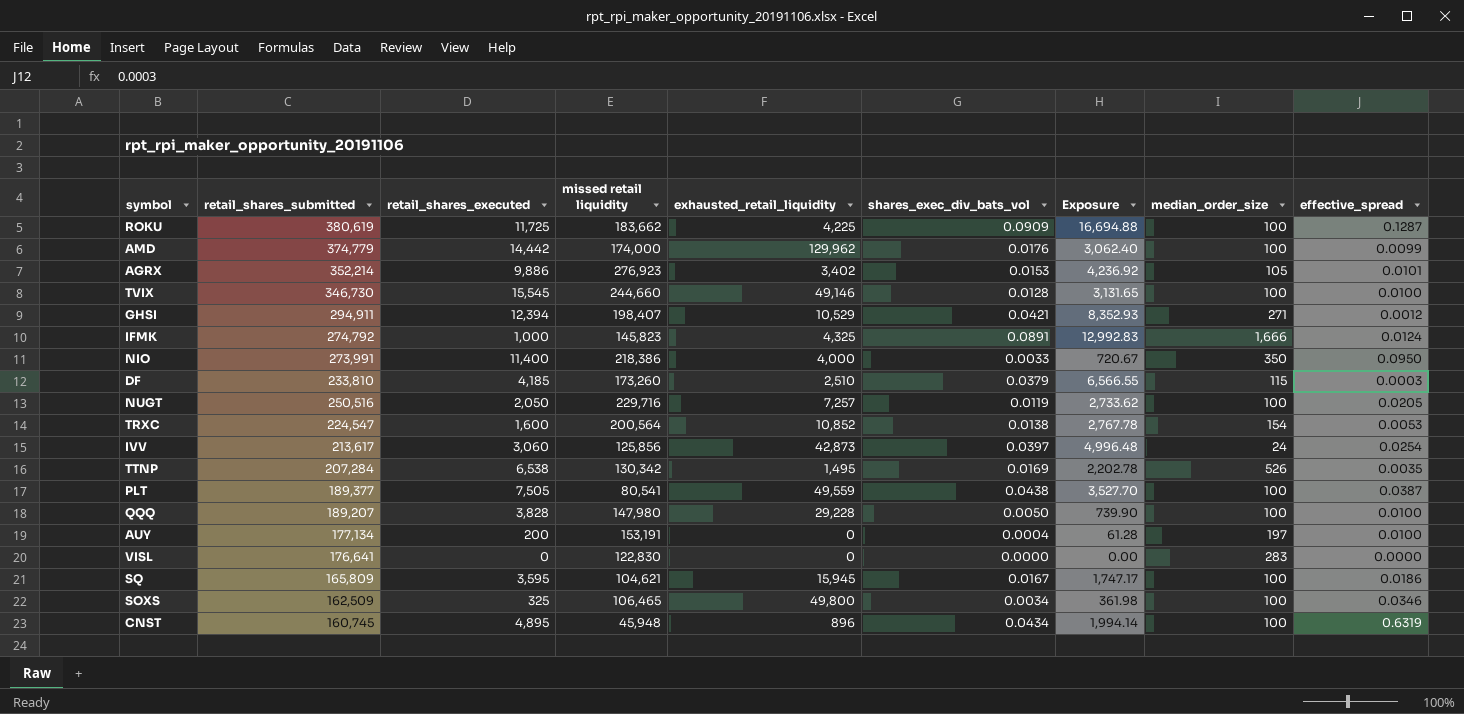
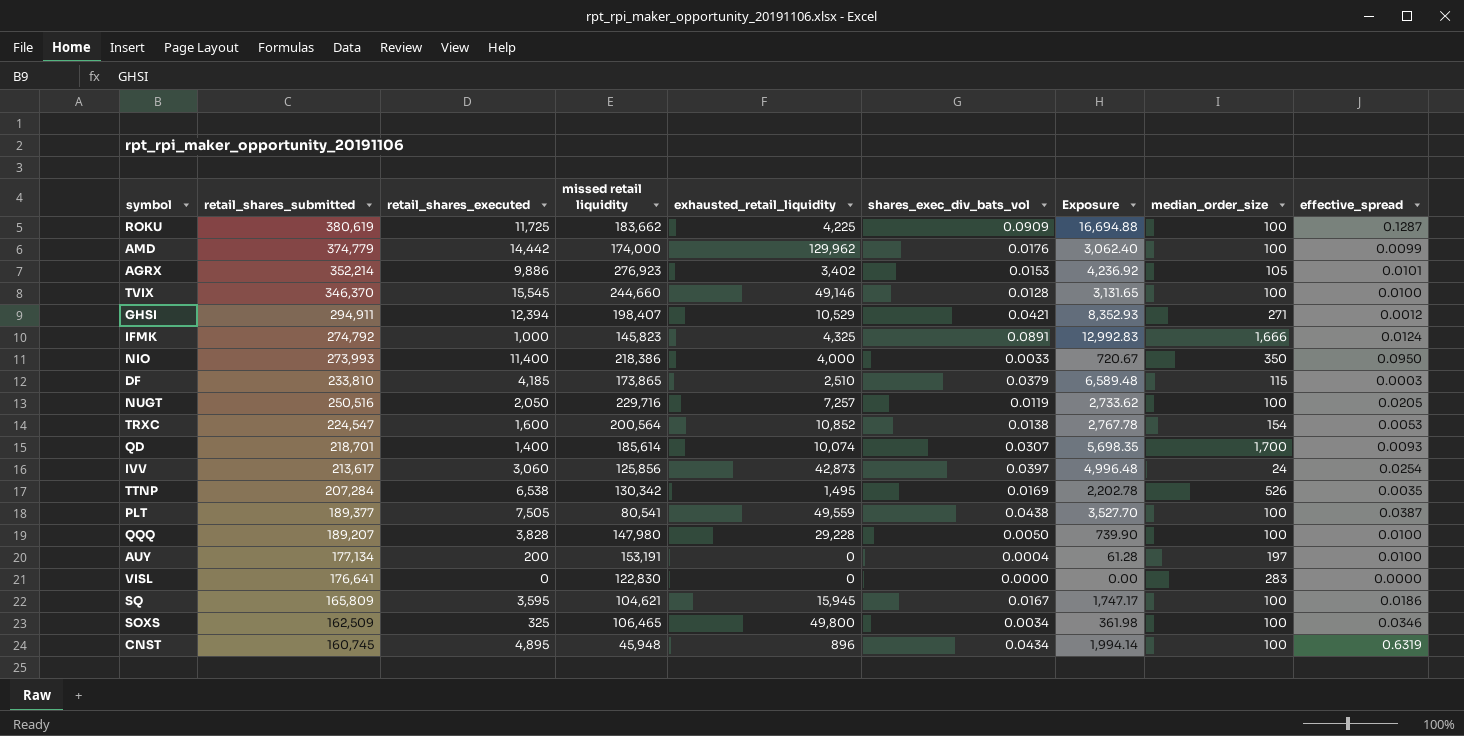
TVIX | retail_shares_submitted: 346,730 -> 346,370
NIO | retail_shares_submitted: 273,991 -> 273,993
DF | missed retail liquidity: 173,260 -> 173,865
DF | Exposure: 6,566.55 -> 6,589.48
row QD: none -> 218,701 | 1,400 | 185,614 | 10,074 | 0.0307 | 5,698.35 | 1,700 | 0.0093

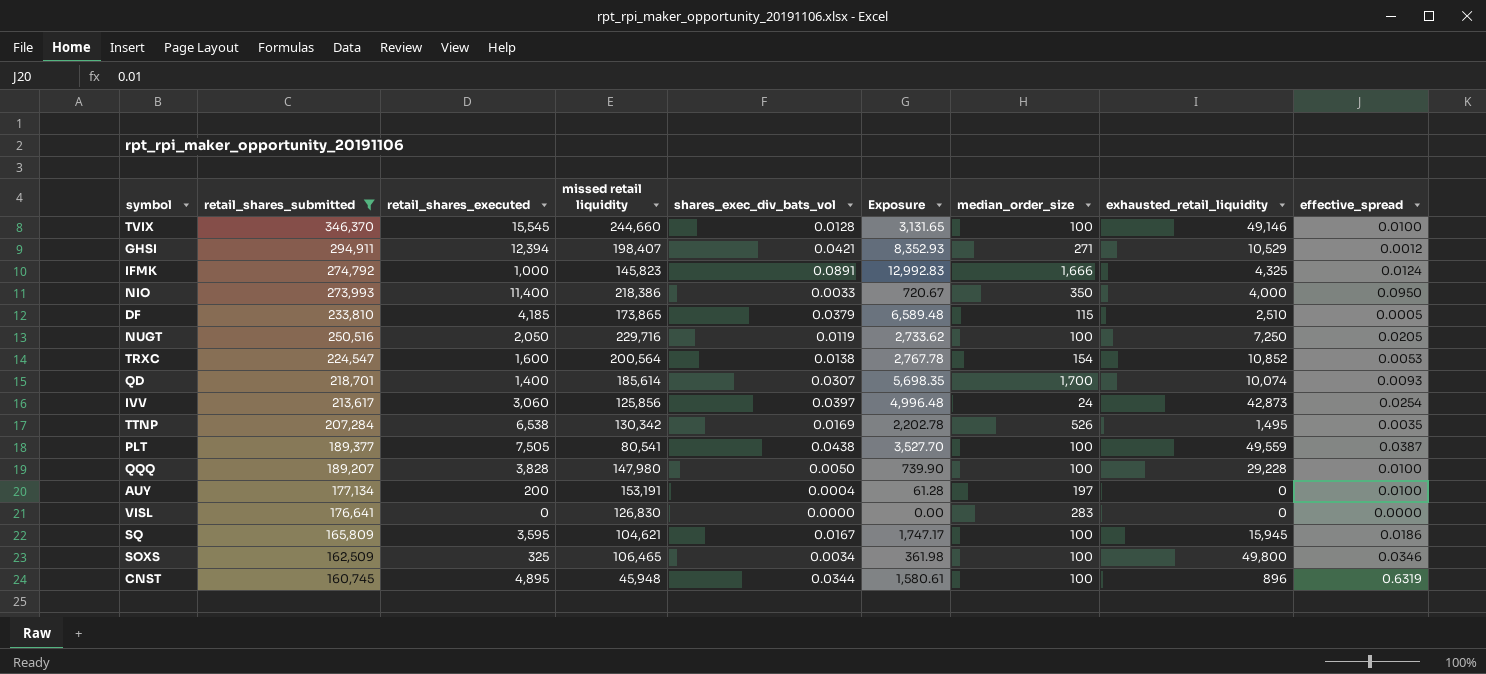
filter: none -> retail_shares_submitted <= 346,370
column exhausted_retail_liquidity | position: 5 -> 8
DF | effective_spread: 0.0003 -> 0.0005
NUGT | exhausted_retail_liquidity: 7,257 -> 7,250
VISL | missed retail liquidity: 122,830 -> 126,830
CNST | shares_exec_div_bats_vol: 0.0434 -> 0.0344
CNST | Exposure: 1,994.14 -> 1,580.61

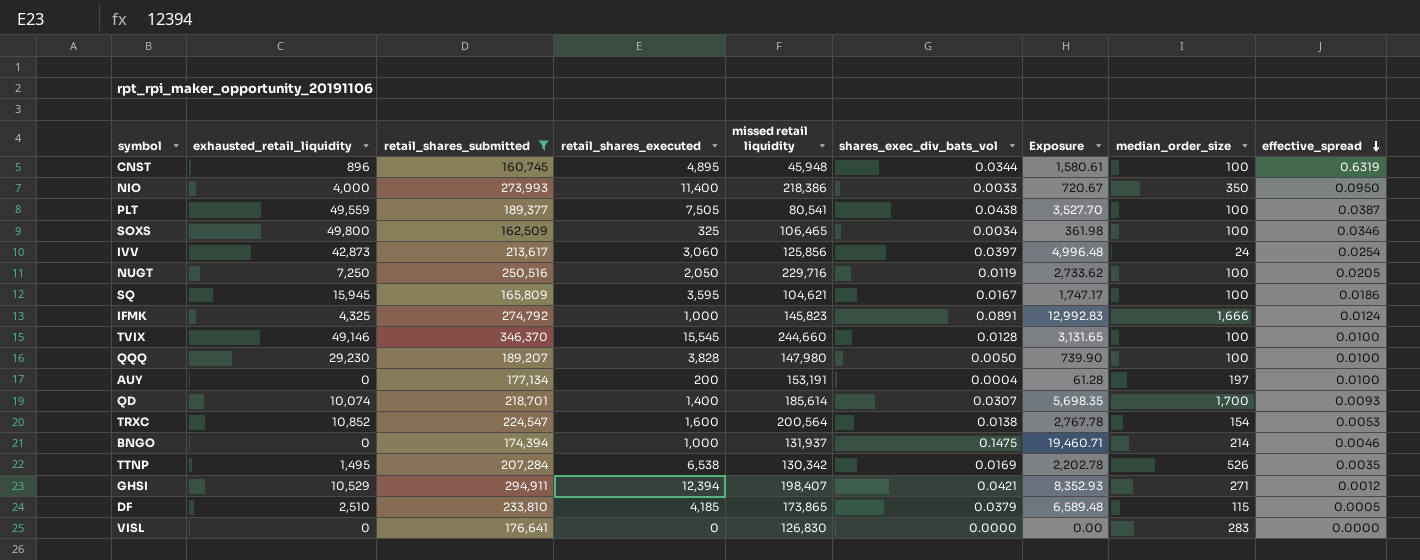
row order: none -> effective_spread descending
column exhausted_retail_liquidity | position: 8 -> 2
QQQ | exhausted_retail_liquidity: 29,228 -> 29,230
row BNGO: none -> 0 | 174,394 | 1,000 | 131,937 | 0.1475 | 19,460.71 | 214 | 0.0046

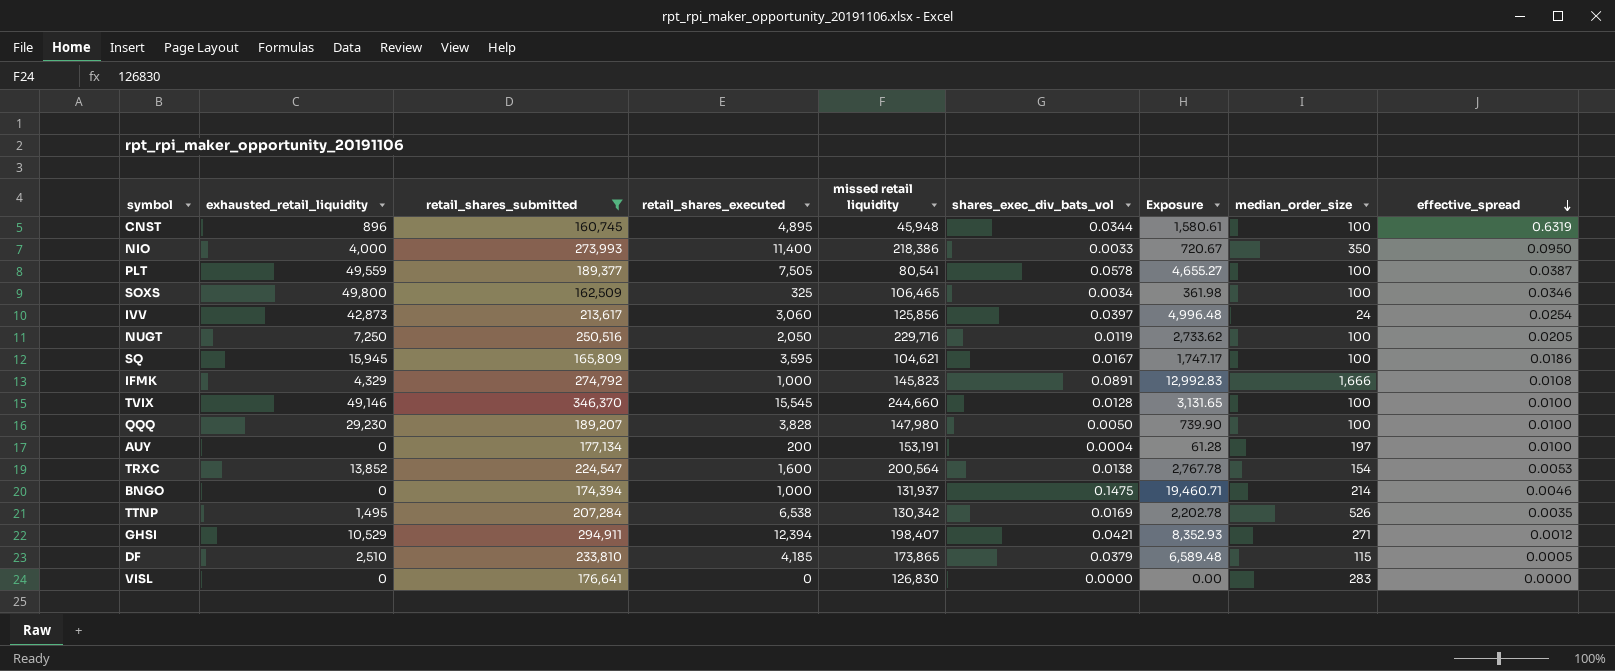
row QD: 10,074 | 218,701 | 1,400 | 185,614 | 0.0307 | 5,698.35 | 1,700 | 0.0093 -> none
PLT | shares_exec_div_bats_vol: 0.0438 -> 0.0578
PLT | Exposure: 3,527.70 -> 4,655.27
IFMK | exhausted_retail_liquidity: 4,325 -> 4,329
IFMK | effective_spread: 0.0124 -> 0.0108
TRXC | exhausted_retail_liquidity: 10,852 -> 13,852

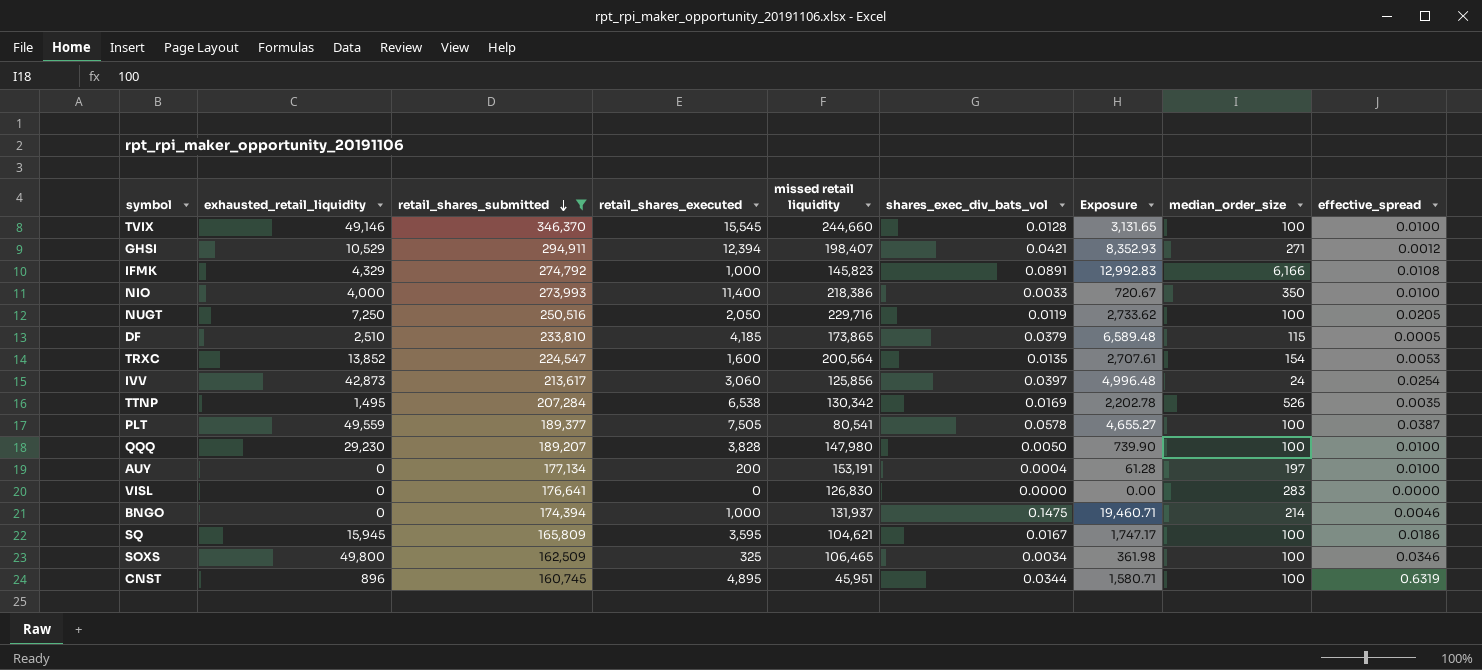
row order: effective_spread descending -> retail_shares_submitted descending
IFMK | median_order_size: 1,666 -> 6,166
NIO | effective_spread: 0.0950 -> 0.0100
TRXC | shares_exec_div_bats_vol: 0.0138 -> 0.0135
TRXC | Exposure: 2,767.78 -> 2,707.61
CNST | missed retail liquidity: 45,948 -> 45,951
CNST | Exposure: 1,580.61 -> 1,580.71

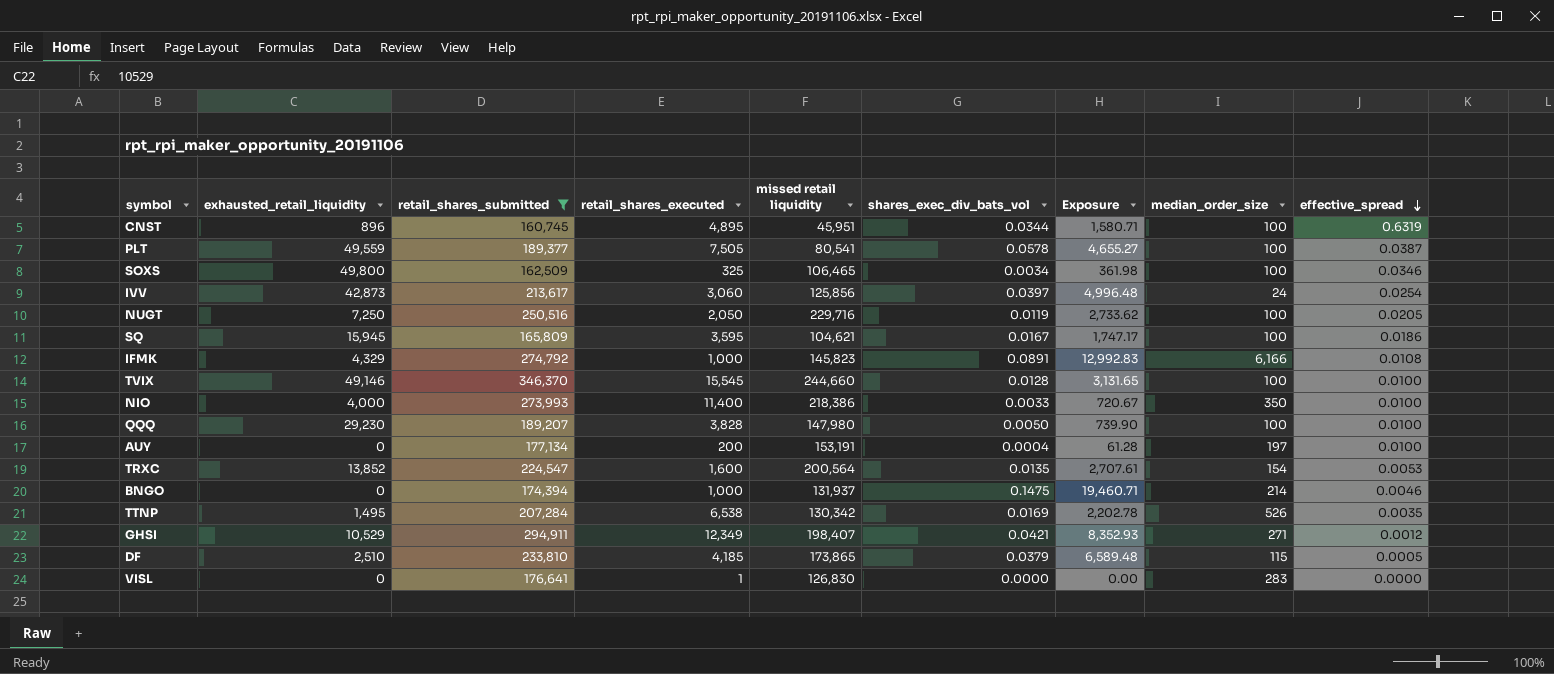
row order: retail_shares_submitted descending -> effective_spread descending
GHSI | retail_shares_executed: 12,394 -> 12,349
VISL | retail_shares_executed: 0 -> 1

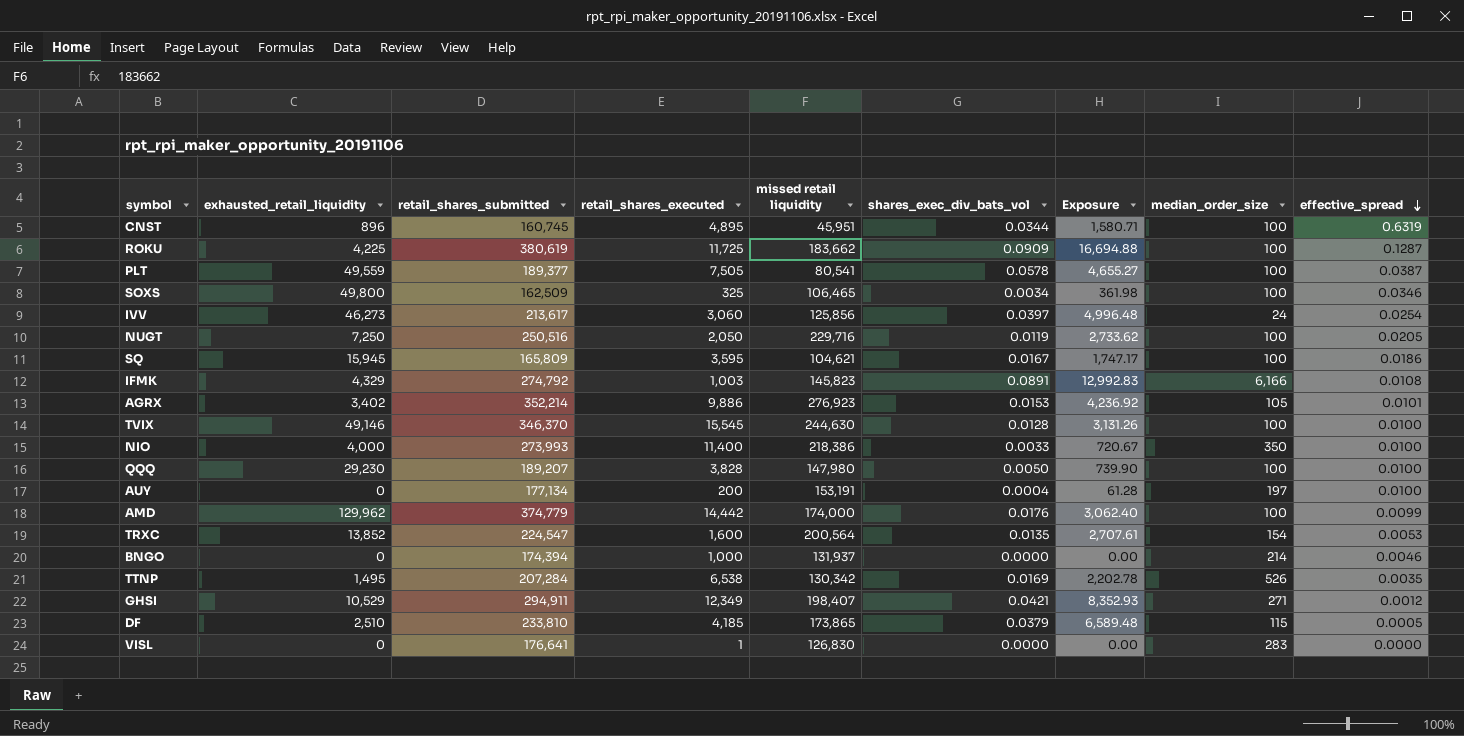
filter: retail_shares_submitted <= 346,370 -> none
IVV | exhausted_retail_liquidity: 42,873 -> 46,273
IFMK | retail_shares_executed: 1,000 -> 1,003
TVIX | missed retail liquidity: 244,660 -> 244,630
TVIX | Exposure: 3,131.65 -> 3,131.26
BNGO | shares_exec_div_bats_vol: 0.1475 -> 0.0000
BNGO | Exposure: 19,460.71 -> 0.00

